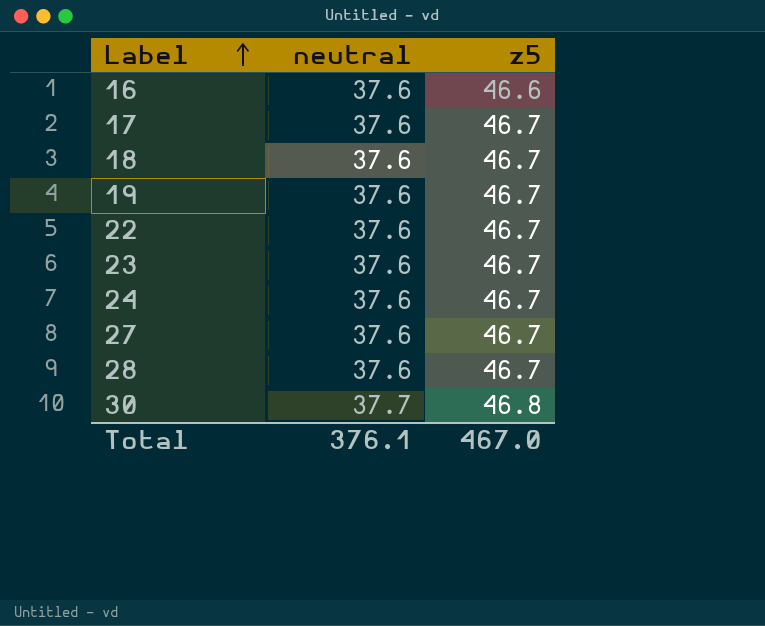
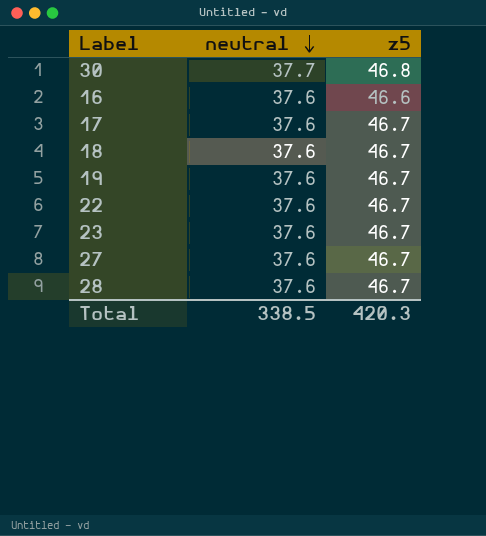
row order: Label ascending -> neutral descending
row 24: 37.6 | 46.7 -> none
Total | neutral: 376.1 -> 338.5
Total | z5: 467.0 -> 420.3

